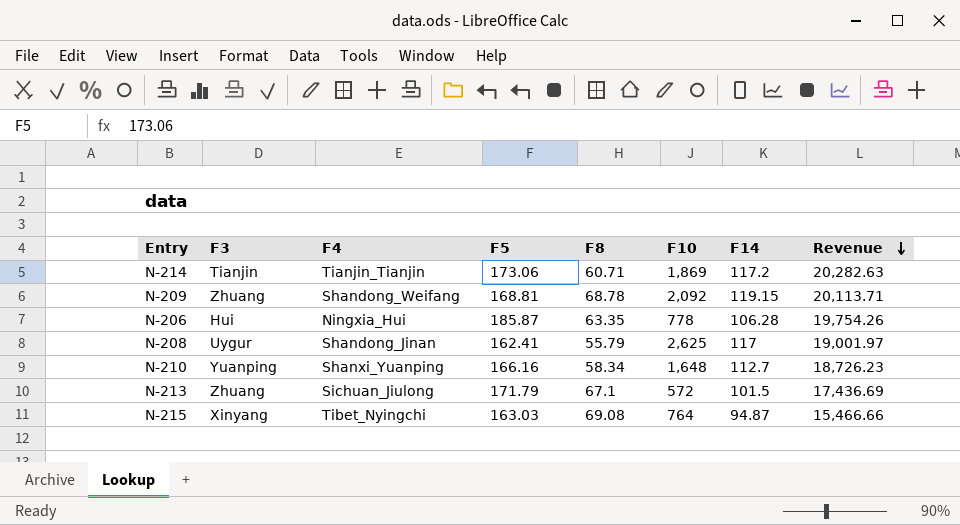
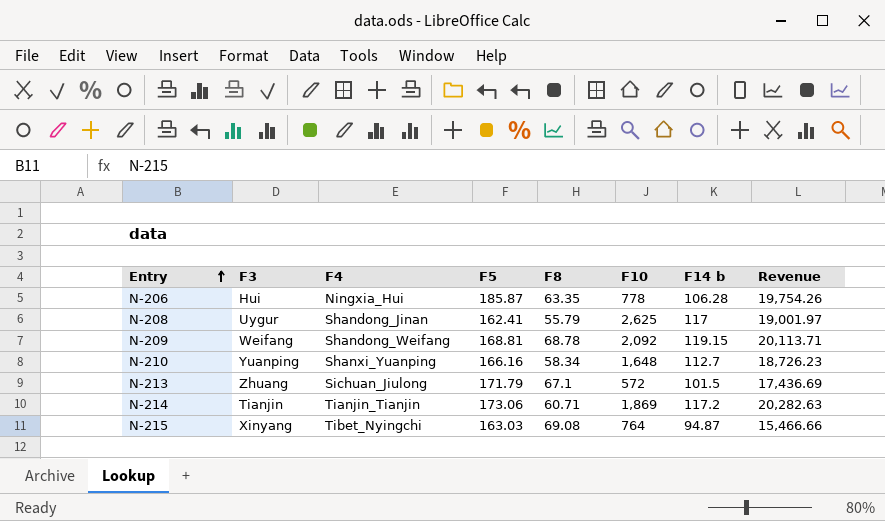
row order: Revenue descending -> Entry ascending
column name: F14 -> F14 b
N-209 | F3: Zhuang -> Weifang

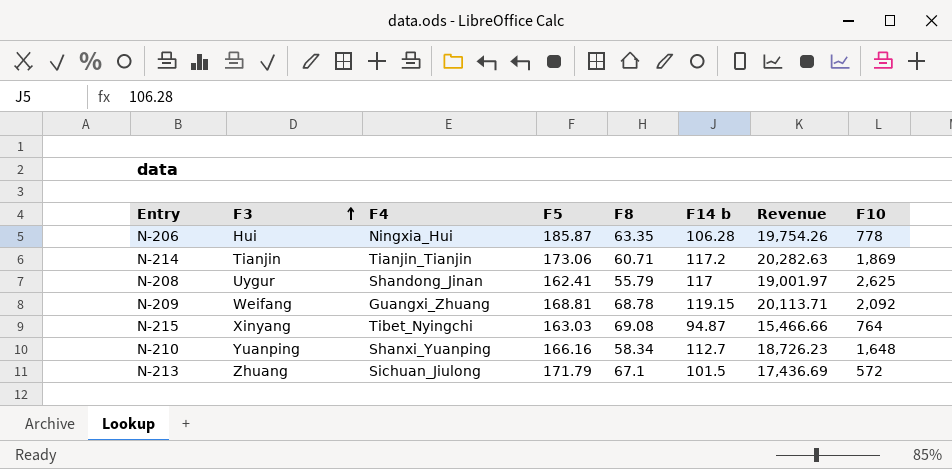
row order: Entry ascending -> F3 ascending
column F10 | position: 6 -> 8
N-209 | F4: Shandong_Weifang -> Guangxi_Zhuang

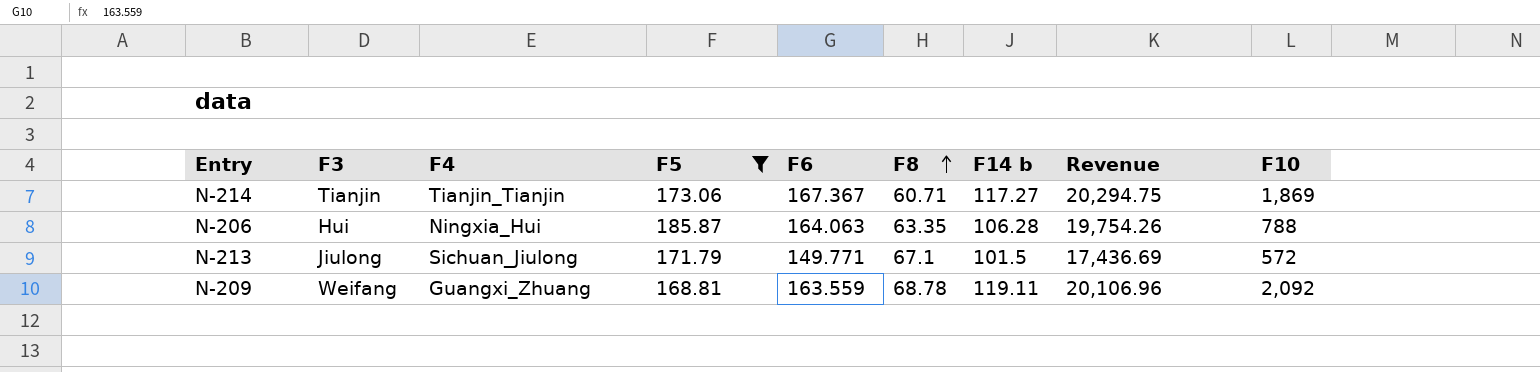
filter: none -> F5 >= 168.81
row order: F3 ascending -> F8 ascending
column F6 | position: none -> 5
N-214 | F14 b: 117.2 -> 117.27
N-214 | Revenue: 20,282.63 -> 20,294.75
N-206 | F10: 778 -> 788
N-213 | F3: Zhuang -> Jiulong
N-209 | F14 b: 119.15 -> 119.11
N-209 | Revenue: 20,113.71 -> 20,106.96

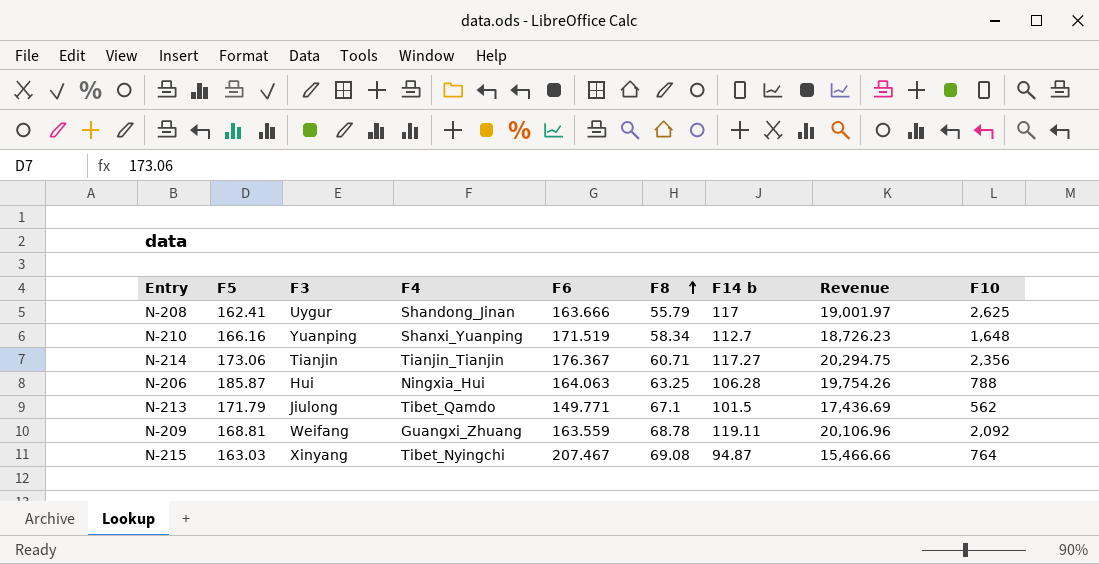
filter: F5 >= 168.81 -> none
column F5 | position: 4 -> 2
N-214 | F6: 167.367 -> 176.367
N-214 | F10: 1,869 -> 2,356
N-206 | F8: 63.35 -> 63.25
N-213 | F4: Sichuan_Jiulong -> Tibet_Qamdo
N-213 | F10: 572 -> 562

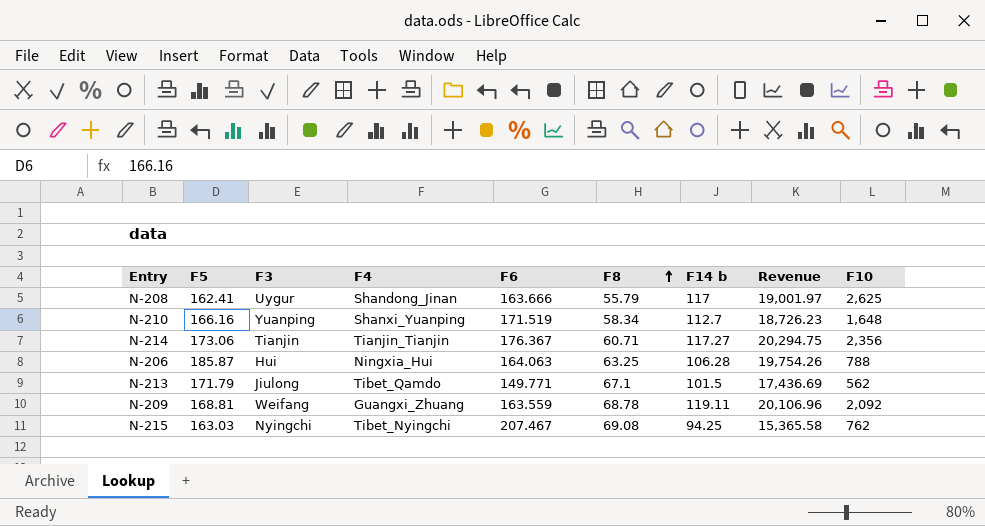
N-215 | F3: Xinyang -> Nyingchi
N-215 | F14 b: 94.87 -> 94.25
N-215 | Revenue: 15,466.66 -> 15,365.58
N-215 | F10: 764 -> 762

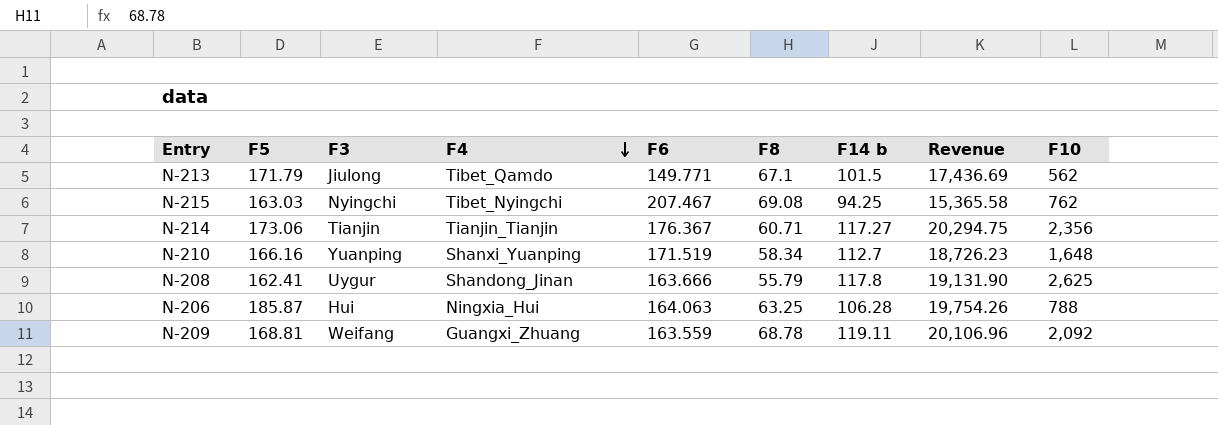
row order: F8 ascending -> F4 descending
N-208 | F14 b: 117 -> 117.8
N-208 | Revenue: 19,001.97 -> 19,131.90

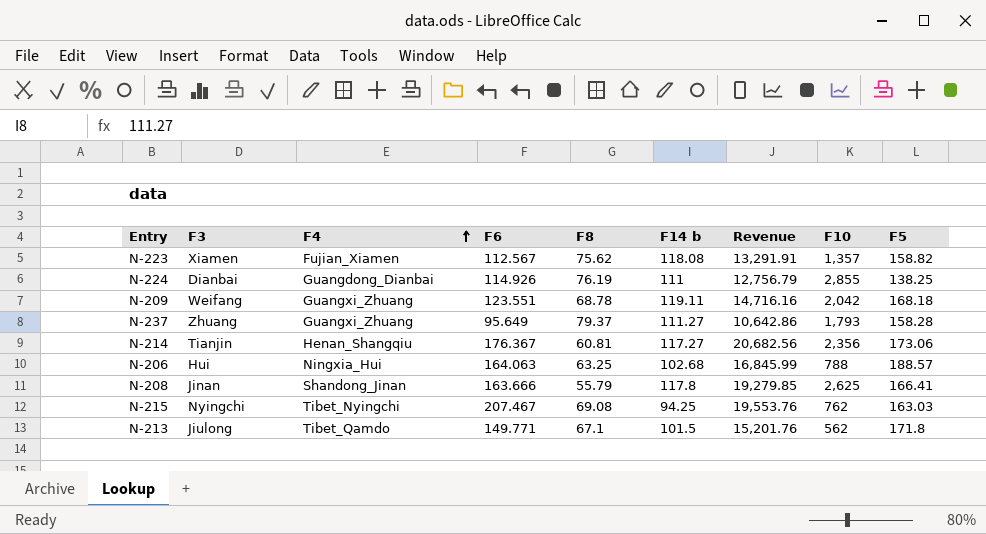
row order: F4 descending -> F4 ascending
column Revenue | formula: [F5] * [F14 b] -> [F6] * [F14 b]
column F5 | position: 2 -> 9
row N-210: 166.16 | Yuanping | Shanxi_Yuanping | 171.519 | 58.34 | 112.7 | 18,726.23 | 1,648 -> none
row N-223: none -> Xiamen | Fujian_Xiamen | 112.567 | 75.62 | 118.08 | 13,291.91 | 1,357 | 158.82
row N-224: none -> Dianbai | Guangdong_Dianbai | 114.926 | 76.19 | 111 | 12,756.79 | 2,855 | 138.25
N-209 | F6: 163.559 -> 123.551
N-209 | F10: 2,092 -> 2,042
N-209 | F5: 168.81 -> 168.18
row N-237: none -> Zhuang | Guangxi_Zhuang | 95.649 | 79.37 | 111.27 | 10,642.86 | 1,793 | 158.28
N-214 | F4: Tianjin_Tianjin -> Henan_Shangqiu
N-214 | F8: 60.71 -> 60.81
N-206 | F14 b: 106.28 -> 102.68
N-206 | F5: 185.87 -> 188.57
N-208 | F3: Uygur -> Jinan
N-208 | F5: 162.41 -> 166.41
N-213 | F5: 171.79 -> 171.8

